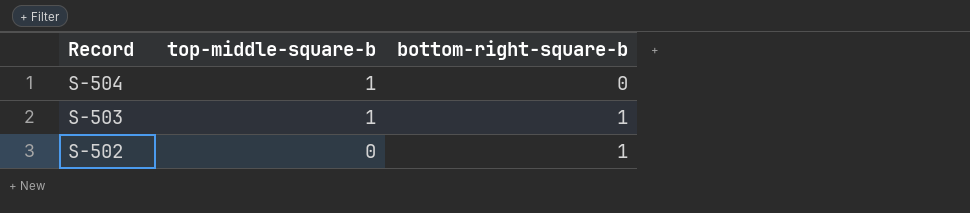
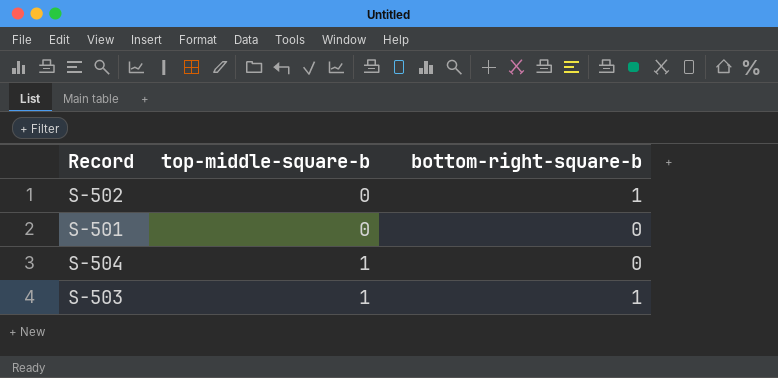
row order: Record descending -> top-middle-square-b ascending
row S-501: none -> 0 | 0

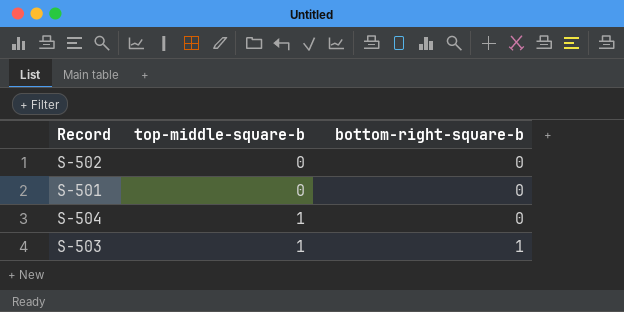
S-502 | bottom-right-square-b: 1 -> 0

